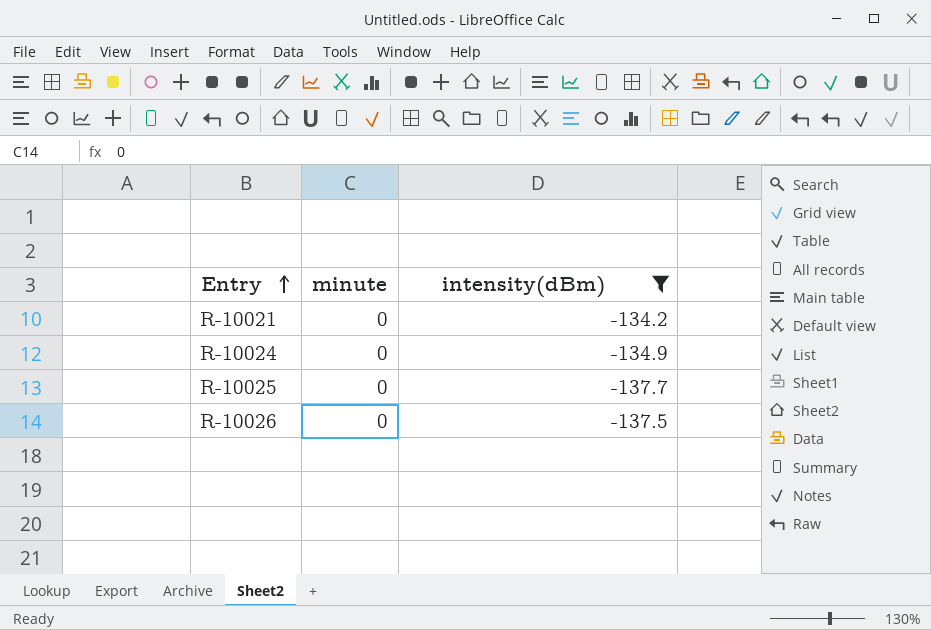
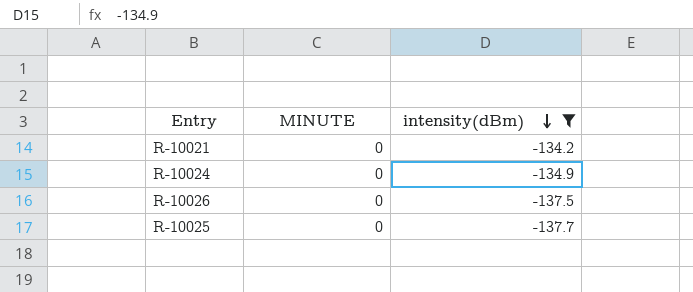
row order: Entry ascending -> intensity(dBm) descending
column name: minute -> MINUTE

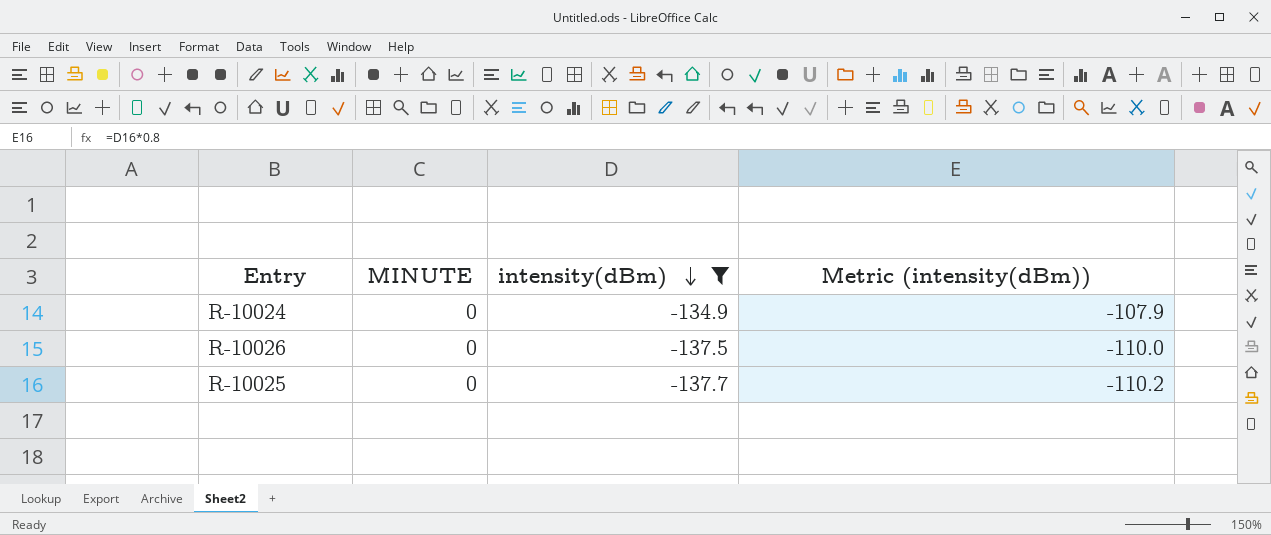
column Metric (intensity(dBm)) | formula: none -> [intensity(dBm)] * 0.8
row R-10021: 0 | -134.2 -> none

